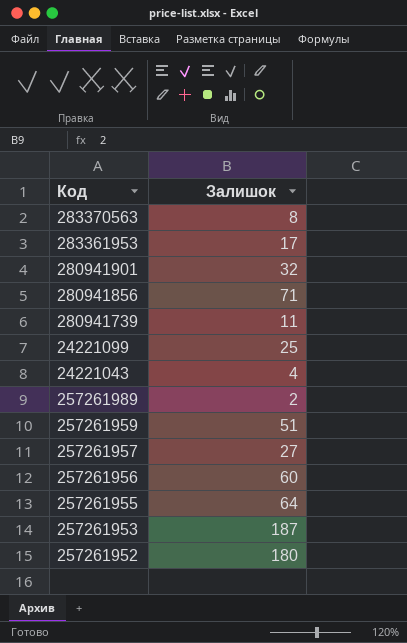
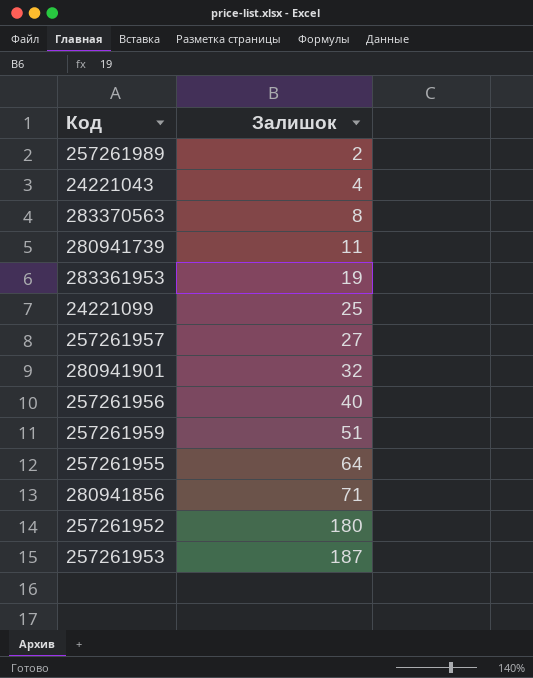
row order: none -> Залишок ascending
283361953 | Залишок: 17 -> 19
257261956 | Залишок: 60 -> 40

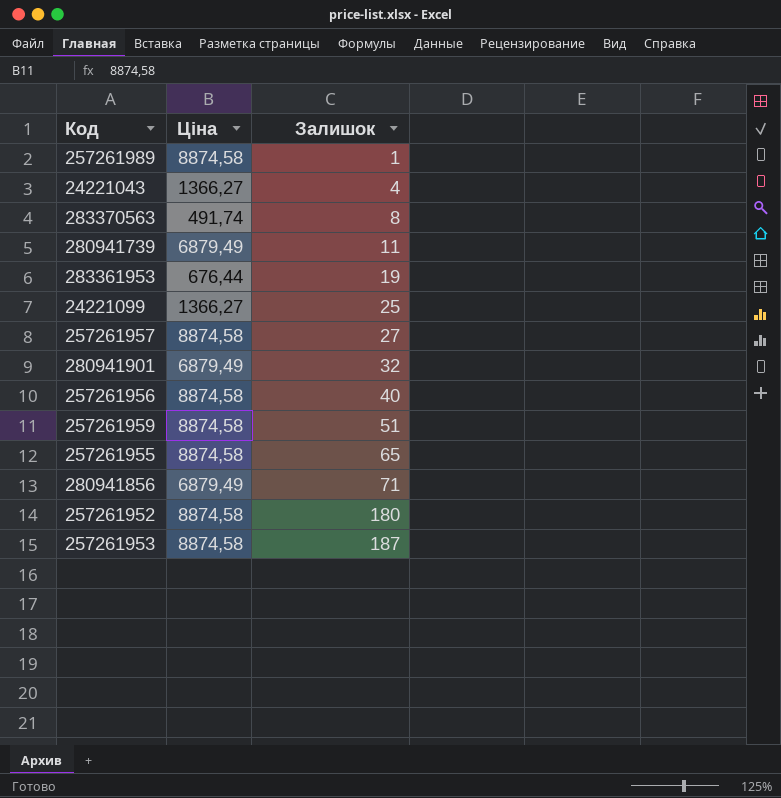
column Ціна | position: none -> 2
257261989 | Залишок: 2 -> 1
257261955 | Залишок: 64 -> 65

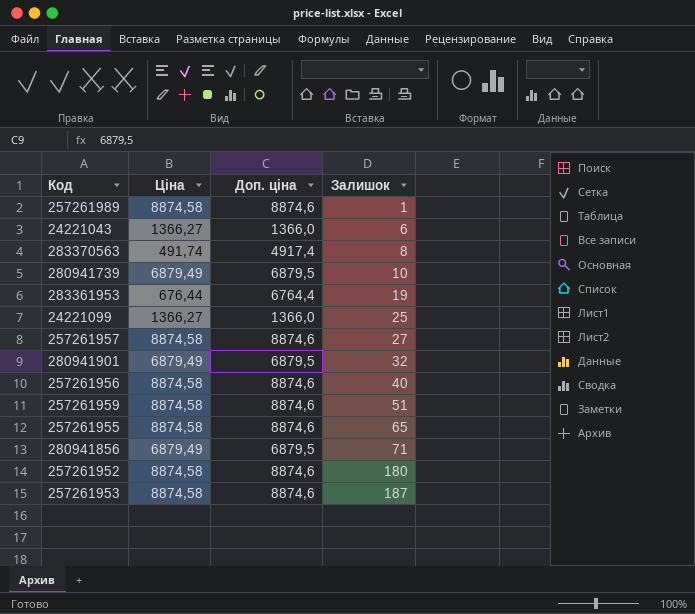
column Доп. ціна | position: none -> 3
24221043 | Залишок: 4 -> 6
280941739 | Залишок: 11 -> 10

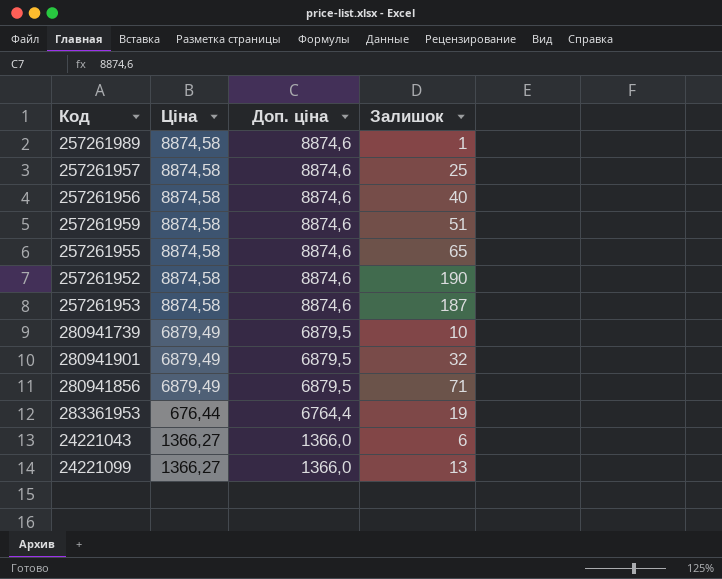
row order: Залишок ascending -> Доп. ціна descending
row 283370563: 491,74 | 4917,4 | 8 -> none
257261957 | Залишок: 27 -> 25
257261952 | Залишок: 180 -> 190
24221099 | Залишок: 25 -> 13

